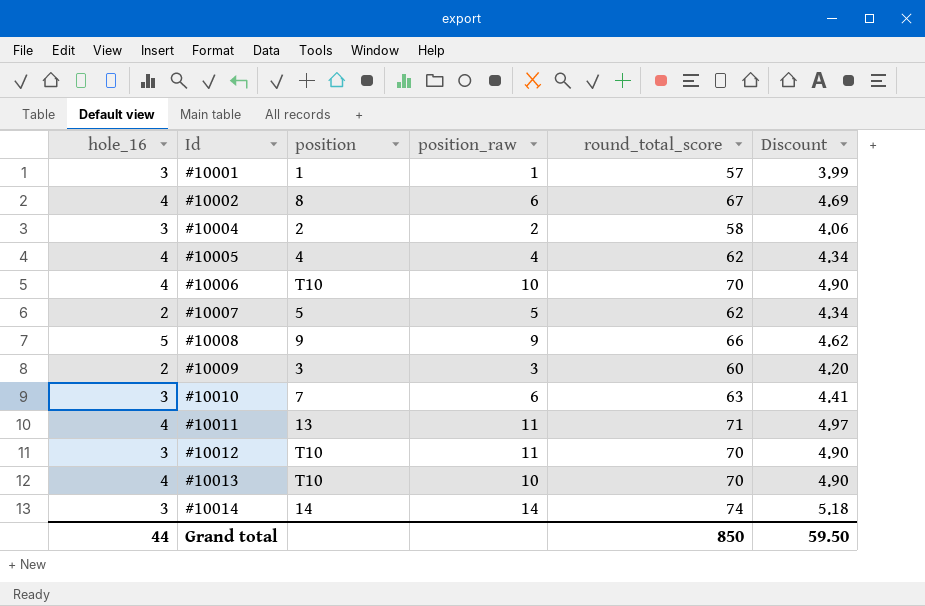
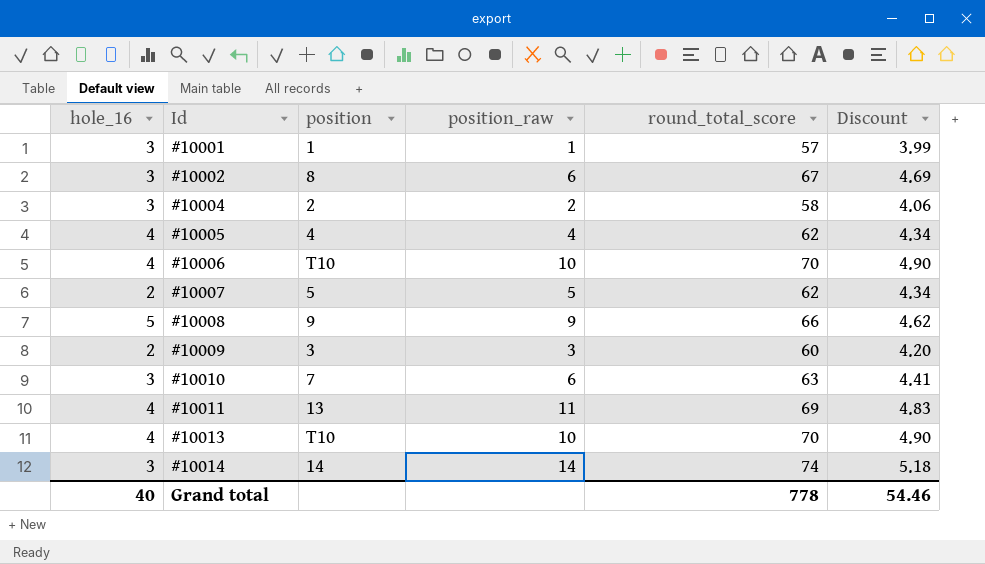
row #10012: 3 | T10 | 11 | 70 | 4.90 -> none
#10002 | hole_16: 4 -> 3
#10011 | round_total_score: 71 -> 69
#10011 | Discount: 4.97 -> 4.83
Grand total | hole_16: 44 -> 40
Grand total | round_total_score: 850 -> 778
Grand total | Discount: 59.50 -> 54.46

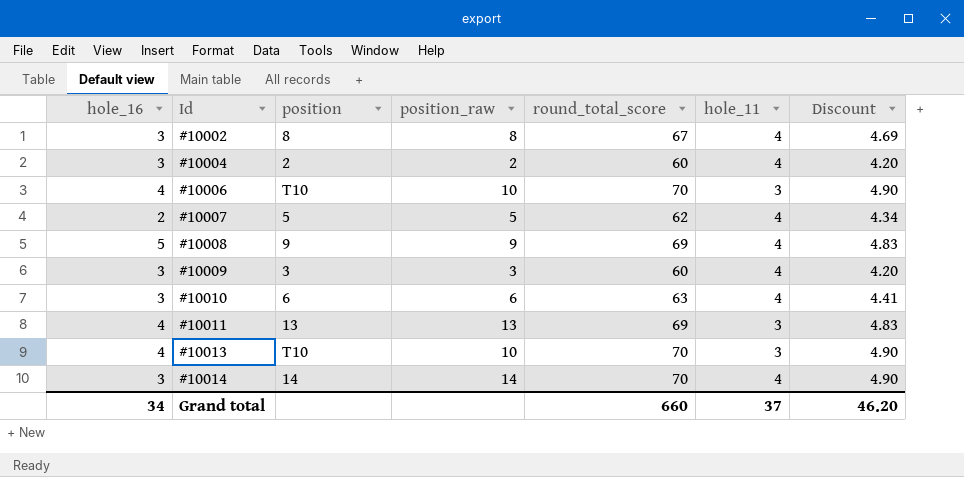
column hole_11 | position: none -> 6
row #10001: 3 | 1 | 1 | 57 | 3.99 -> none
row #10005: 4 | 4 | 4 | 62 | 4.34 -> none
#10002 | position_raw: 6 -> 8
#10004 | round_total_score: 58 -> 60
#10004 | Discount: 4.06 -> 4.20
#10008 | round_total_score: 66 -> 69
#10008 | Discount: 4.62 -> 4.83
#10009 | hole_16: 2 -> 3
#10010 | position: 7 -> 6
#10011 | position_raw: 11 -> 13
#10014 | round_total_score: 74 -> 70
#10014 | Discount: 5.18 -> 4.90
Grand total | hole_16: 40 -> 34
Grand total | round_total_score: 778 -> 660
Grand total | Discount: 54.46 -> 46.20

